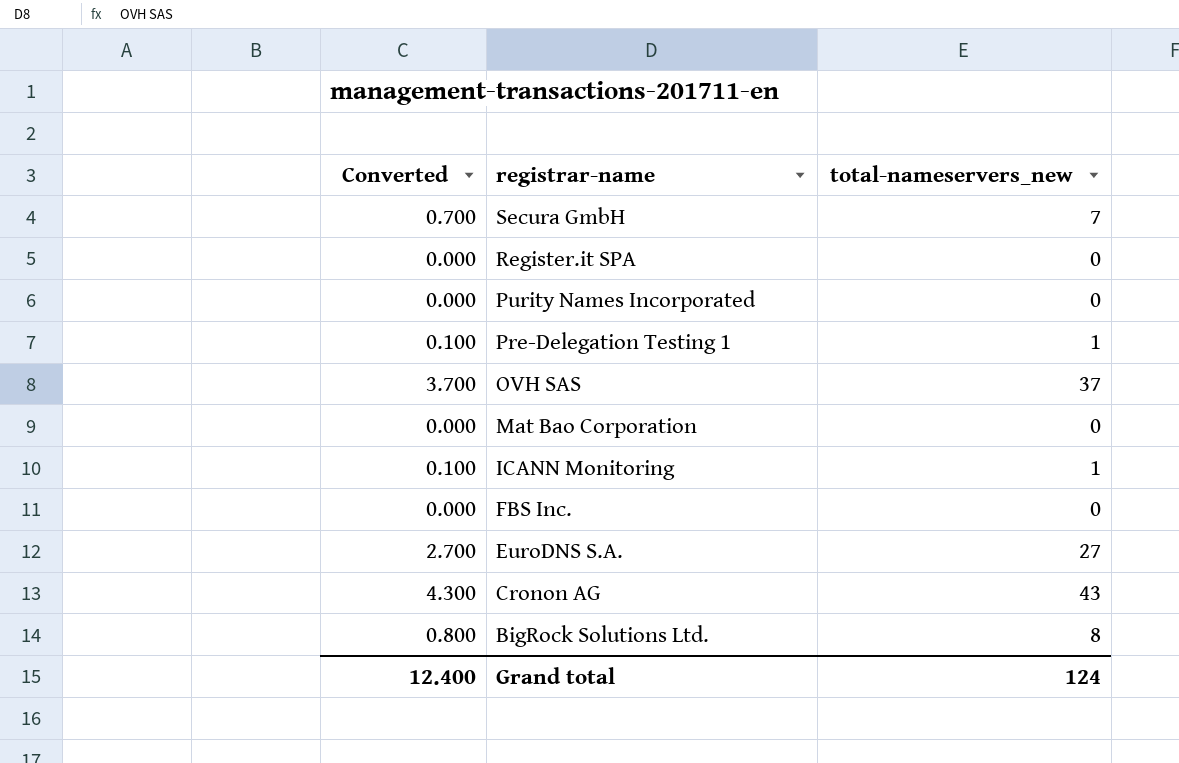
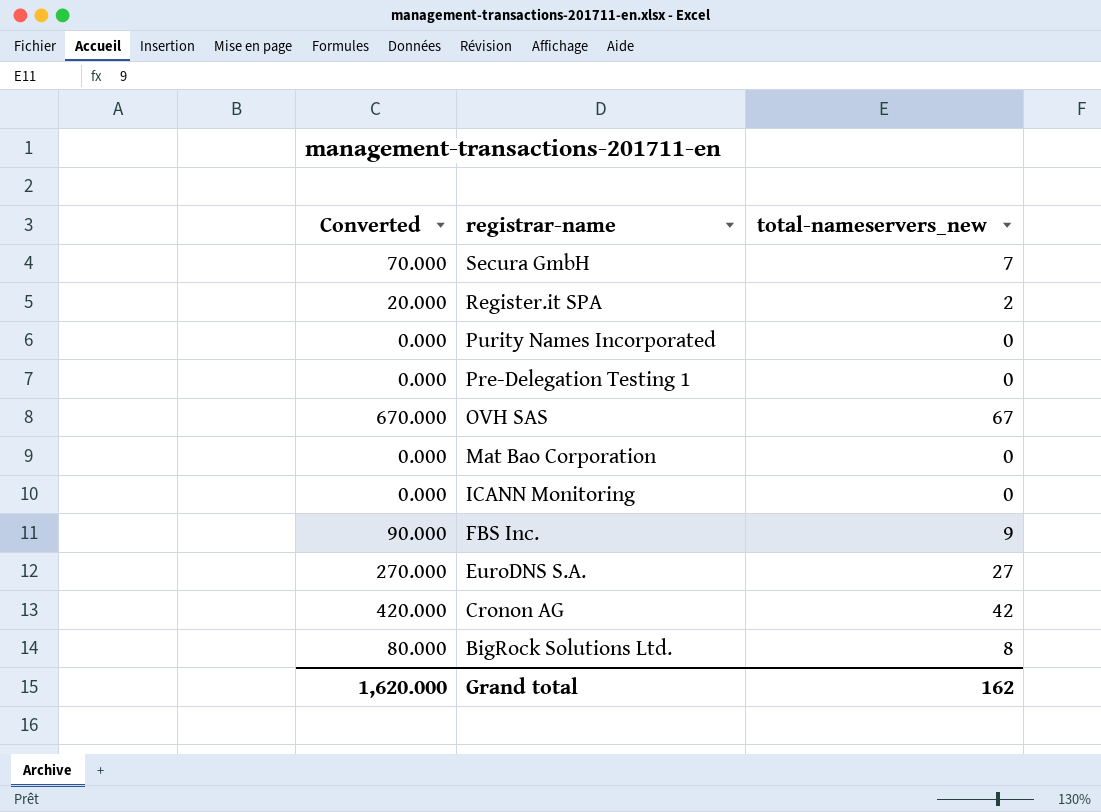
column Converted | formula: [total-nameservers_new] * 0.1 -> [total-nameservers_new] * 10
Register.it SPA | total-nameservers_new: 0 -> 2
Pre-Delegation Testing 1 | total-nameservers_new: 1 -> 0
OVH SAS | total-nameservers_new: 37 -> 67
ICANN Monitoring | total-nameservers_new: 1 -> 0
FBS Inc. | total-nameservers_new: 0 -> 9
Cronon AG | total-nameservers_new: 43 -> 42
Grand total | Converted: 12.400 -> 1,620.000
Grand total | total-nameservers_new: 124 -> 162

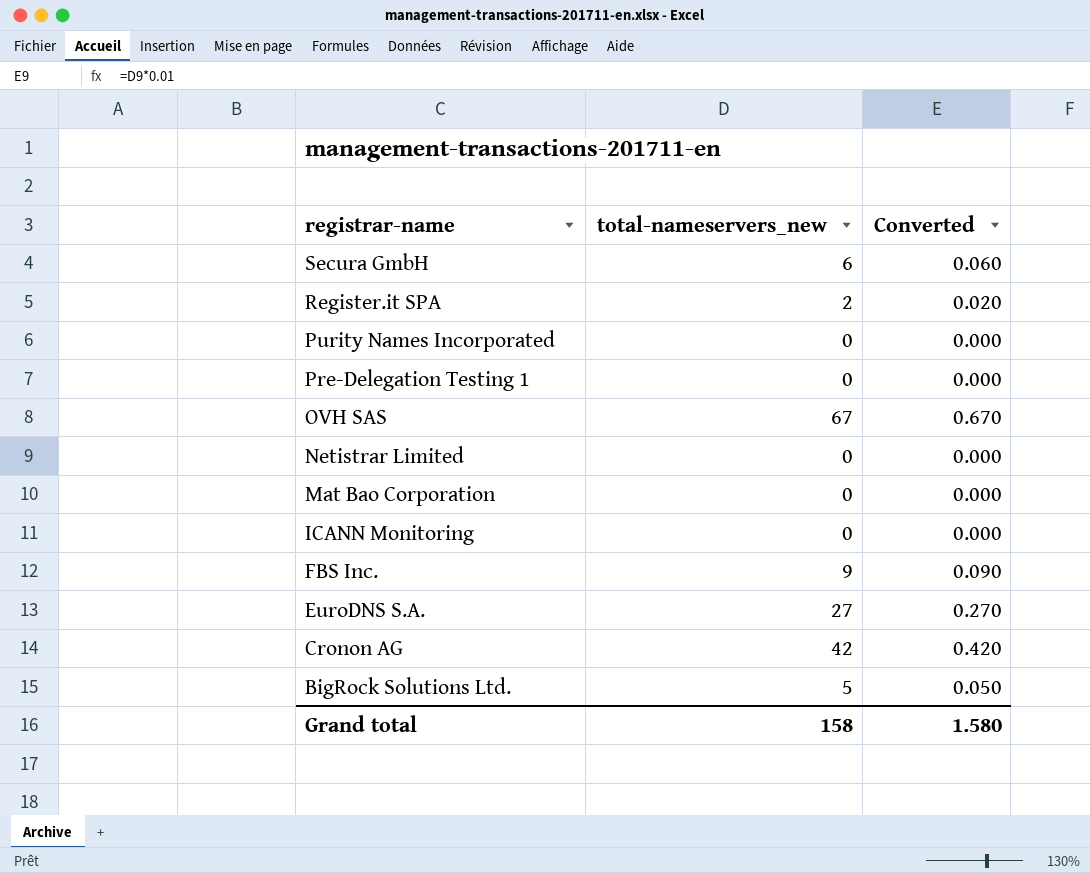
column Converted | formula: [total-nameservers_new] * 10 -> [total-nameservers_new] * 0.01
column Converted | position: 1 -> 3
Secura GmbH | total-nameservers_new: 7 -> 6
row Netistrar Limited: none -> 0 | 0.000
BigRock Solutions Ltd. | total-nameservers_new: 8 -> 5
Grand total | total-nameservers_new: 162 -> 158
Grand total | Converted: 1,620.000 -> 1.580

